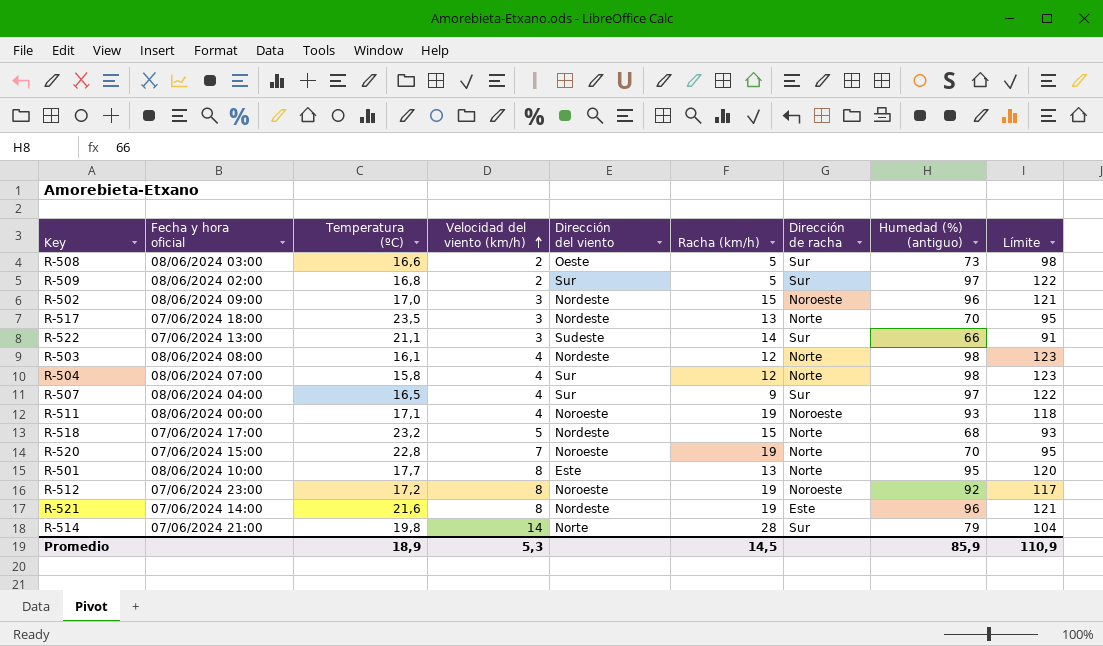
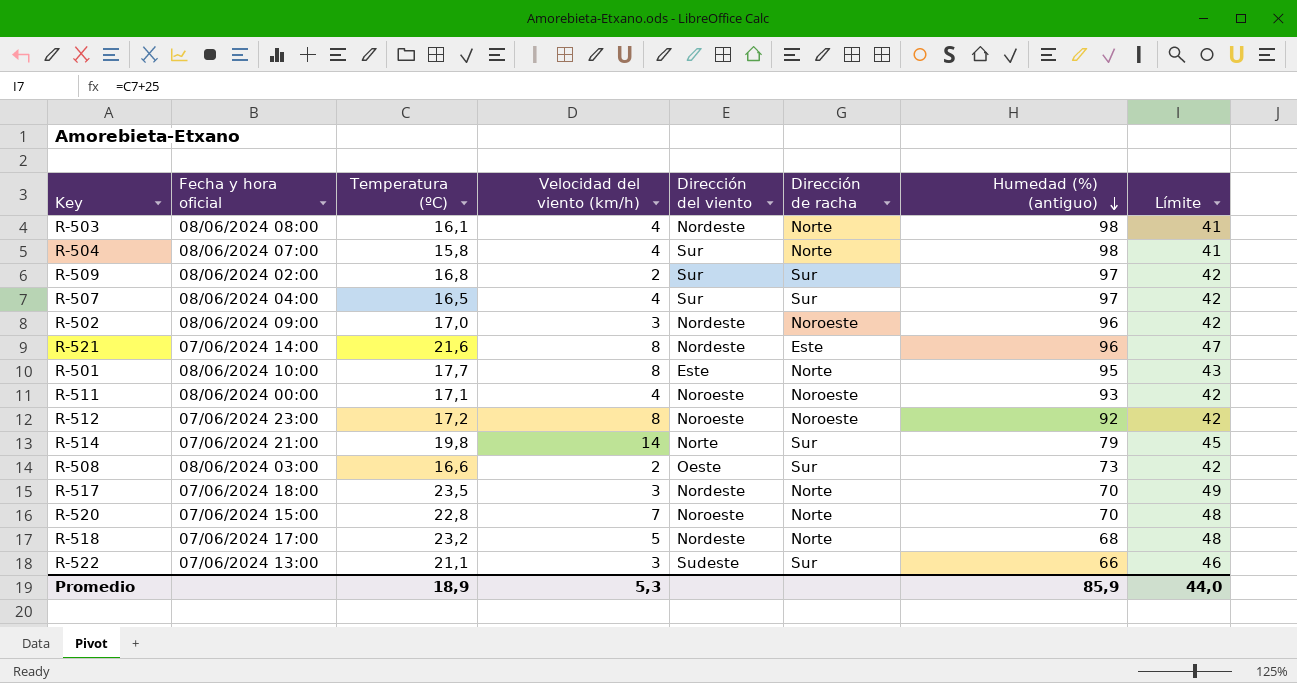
row order: Velocidad del viento (km/h) ascending -> Humedad (%) (antiguo) descending
column Racha (km/h) | position: 6 -> none
column Límite | formula: [Humedad (%) (antiguo)] + 25 -> [Temperatura (ºC)] + 25
Promedio | Límite: 110,9 -> 44,0

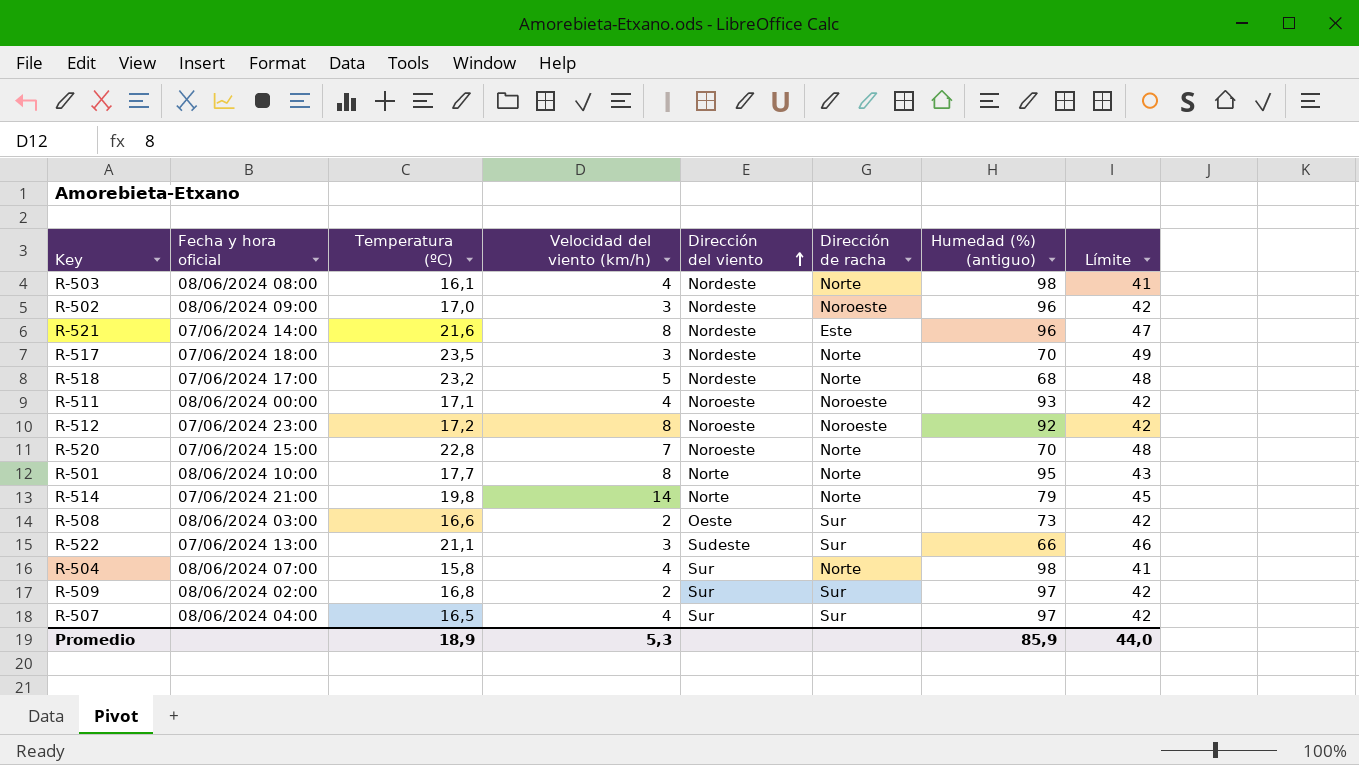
row order: Humedad (%) (antiguo) descending -> Dirección del viento ascending
R-501 | Dirección del viento: Este -> Norte
R-514 | Dirección de racha: Sur -> Norte

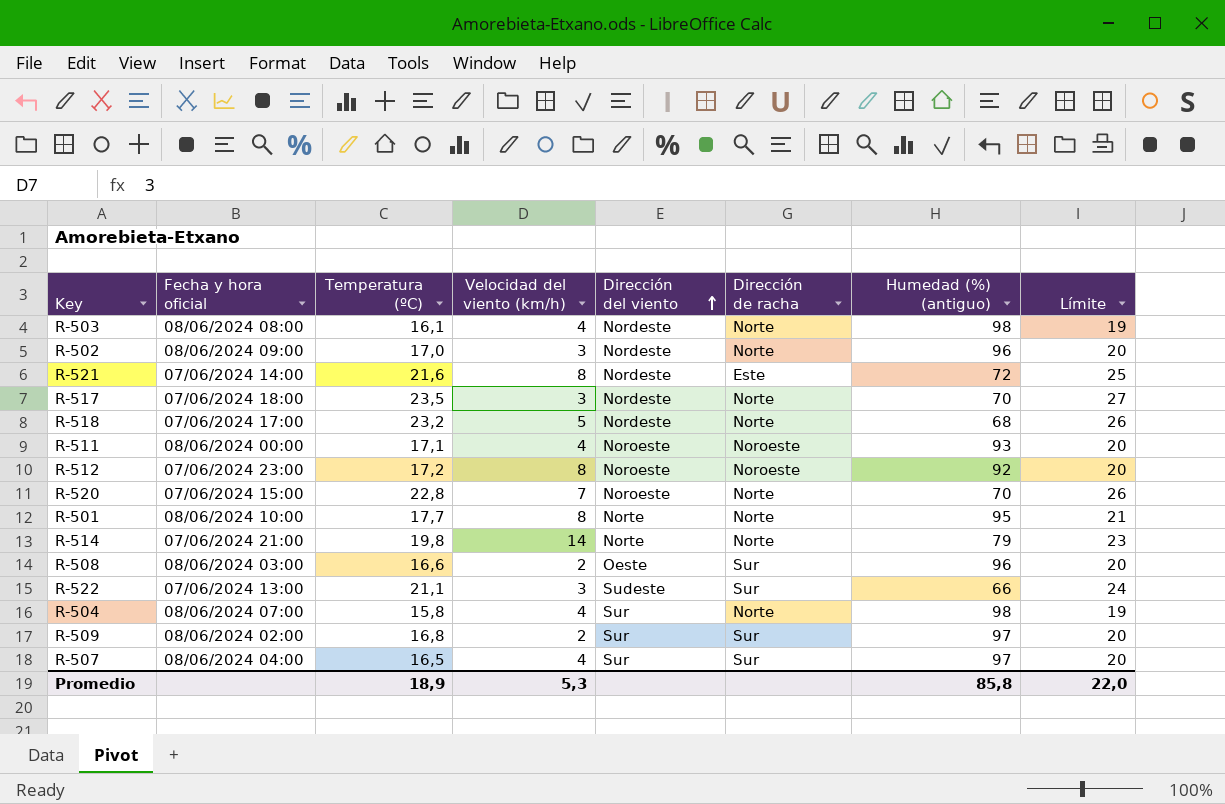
column Límite | formula: [Temperatura (ºC)] + 25 -> [Temperatura (ºC)] + 3
R-502 | Dirección de racha: Noroeste -> Norte
R-521 | Humedad (%) (antiguo): 96 -> 72
R-508 | Humedad (%) (antiguo): 73 -> 96
Promedio | Humedad (%) (antiguo): 85,9 -> 85,8
Promedio | Límite: 44,0 -> 22,0

